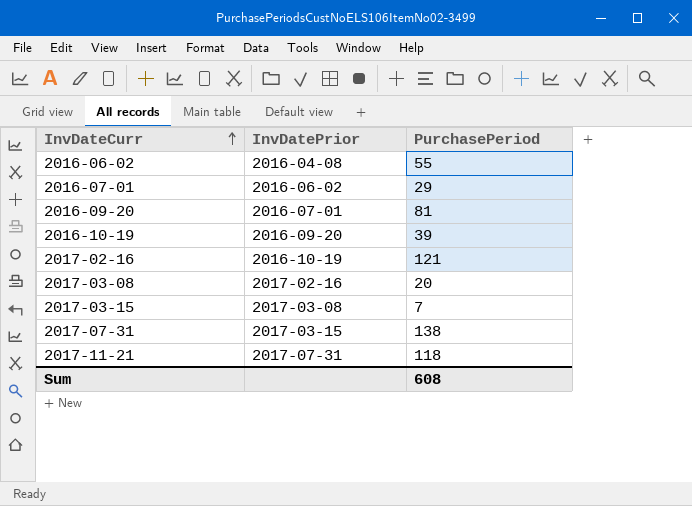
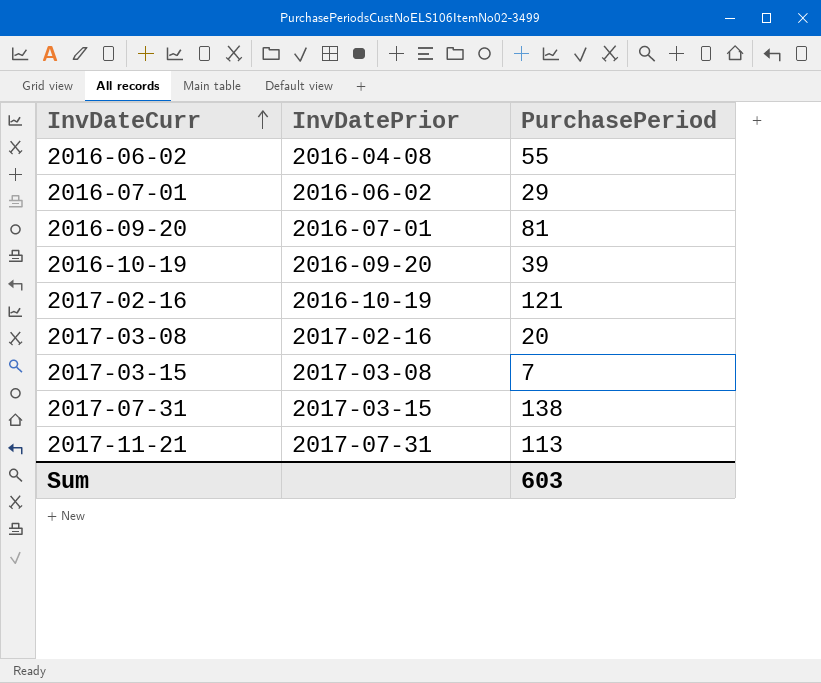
2017-11-21 | PurchasePeriod: 118 -> 113
Sum | PurchasePeriod: 608 -> 603

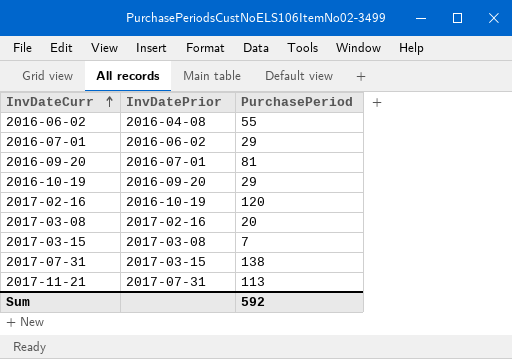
2016-10-19 | PurchasePeriod: 39 -> 29
2017-02-16 | PurchasePeriod: 121 -> 120
Sum | PurchasePeriod: 603 -> 592

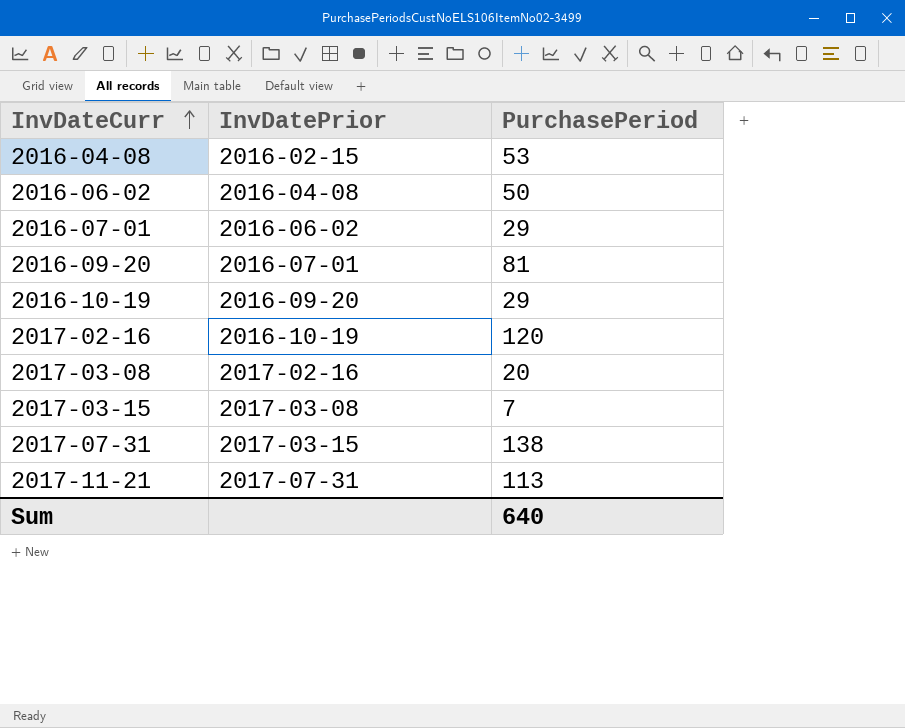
row 2016-04-08: none -> 2016-02-15 | 53
2016-06-02 | PurchasePeriod: 55 -> 50
Sum | PurchasePeriod: 592 -> 640

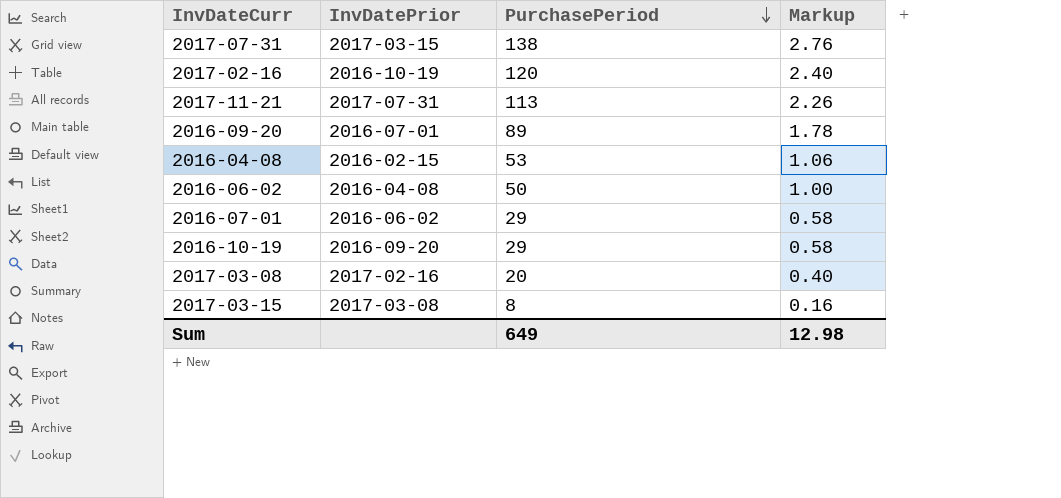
row order: InvDateCurr ascending -> PurchasePeriod descending
column Markup | formula: none -> [PurchasePeriod] * 0.02
2016-09-20 | PurchasePeriod: 81 -> 89
2017-03-15 | PurchasePeriod: 7 -> 8
Sum | PurchasePeriod: 640 -> 649

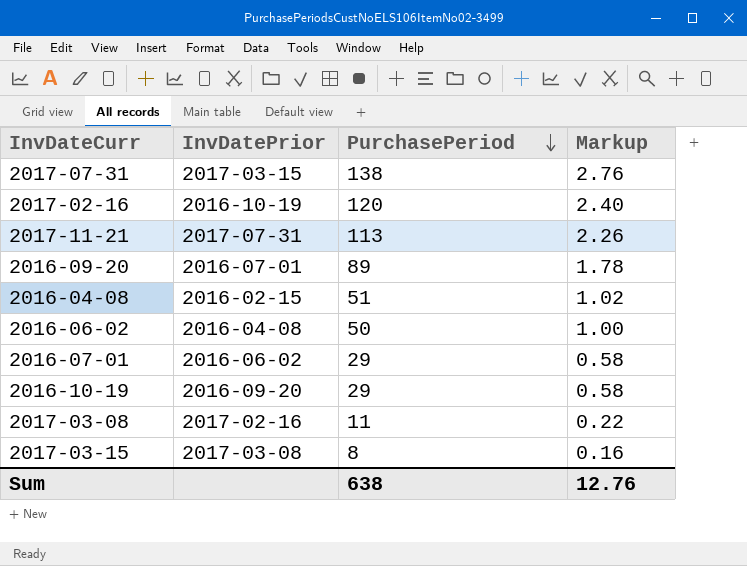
2016-04-08 | PurchasePeriod: 53 -> 51
2016-04-08 | Markup: 1.06 -> 1.02
2017-03-08 | PurchasePeriod: 20 -> 11
2017-03-08 | Markup: 0.40 -> 0.22
Sum | PurchasePeriod: 649 -> 638
Sum | Markup: 12.98 -> 12.76

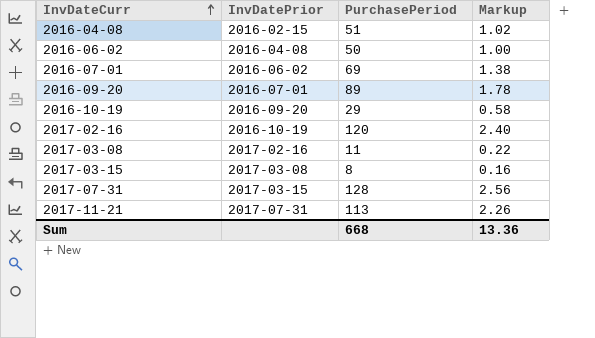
row order: PurchasePeriod descending -> InvDateCurr ascending
2016-07-01 | PurchasePeriod: 29 -> 69
2016-07-01 | Markup: 0.58 -> 1.38
2017-07-31 | PurchasePeriod: 138 -> 128
2017-07-31 | Markup: 2.76 -> 2.56
Sum | PurchasePeriod: 638 -> 668
Sum | Markup: 12.76 -> 13.36

